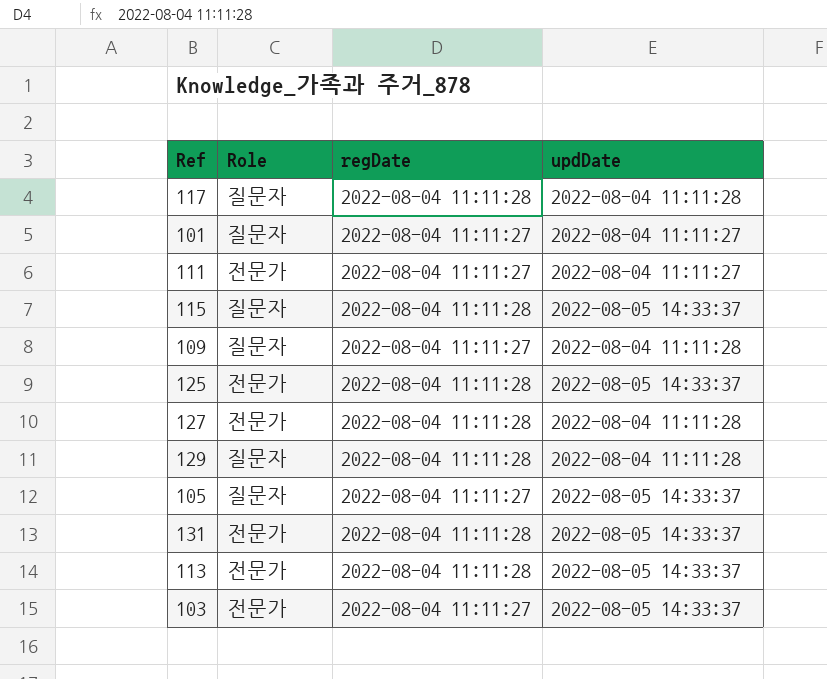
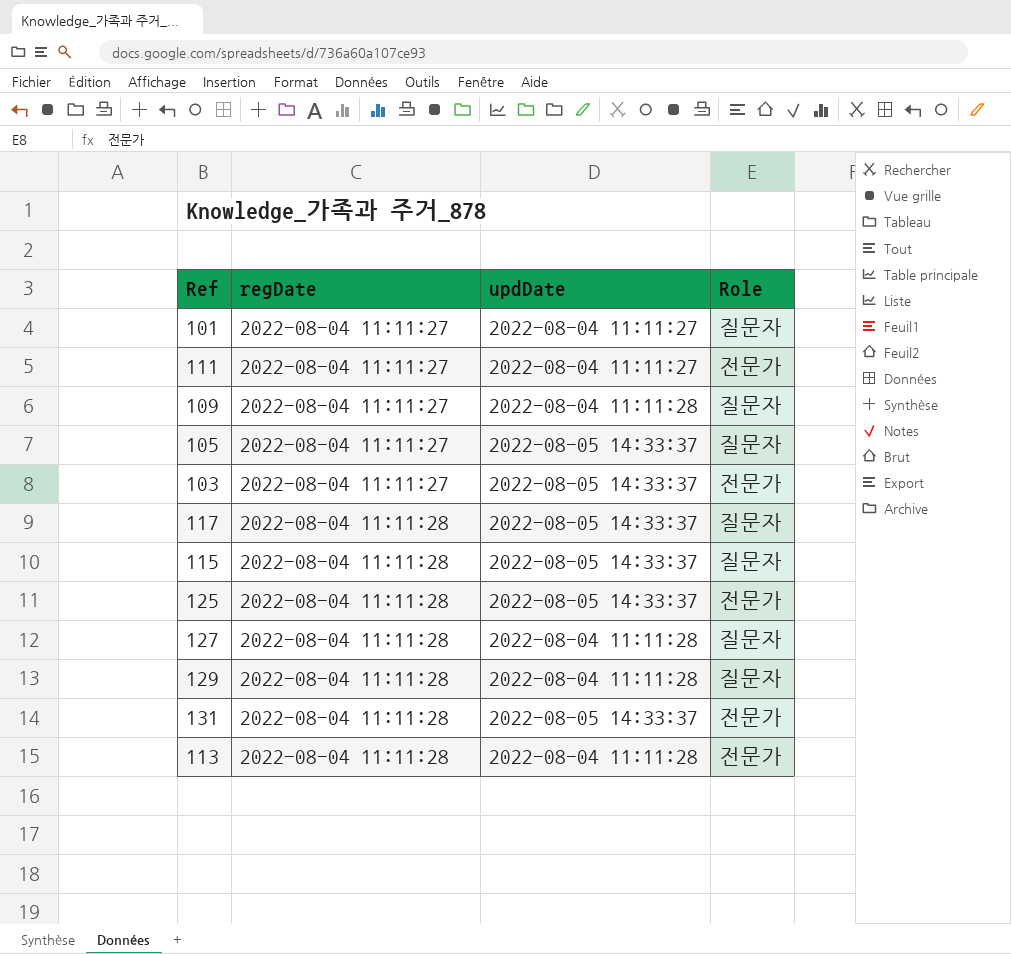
row order: none -> regDate ascending
column Role | position: 2 -> 4
117 | updDate: 2022-08-04 11:11:28 -> 2022-08-05 14:33:37
127 | Role: 전문가 -> 질문자
113 | updDate: 2022-08-05 14:33:37 -> 2022-08-04 11:11:28

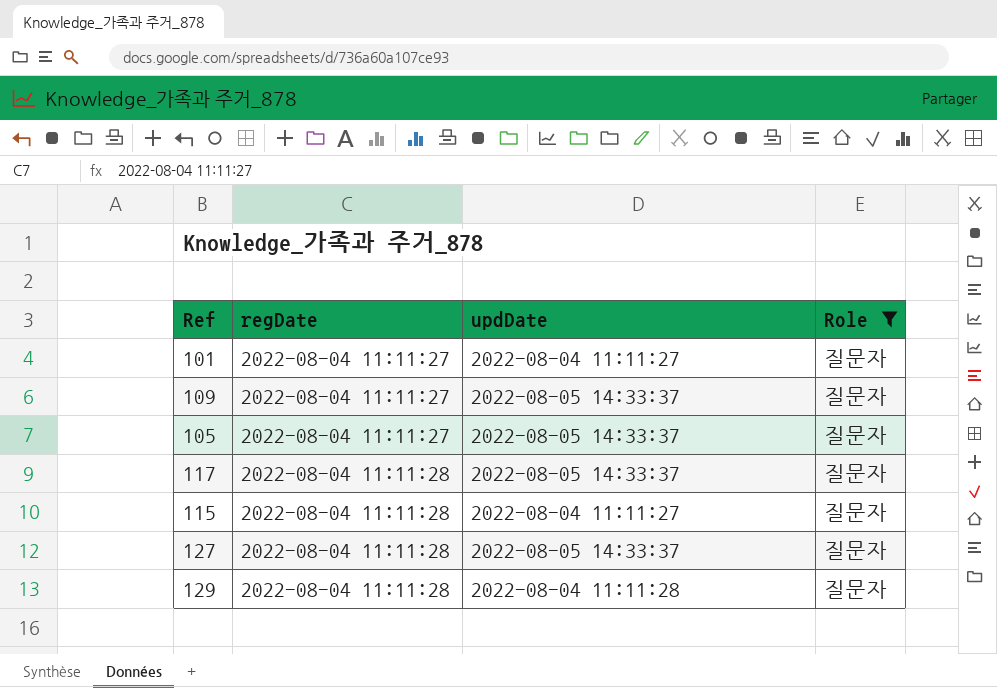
filter: none -> Role = 질문자
109 | updDate: 2022-08-04 11:11:28 -> 2022-08-05 14:33:37
115 | updDate: 2022-08-05 14:33:37 -> 2022-08-04 11:11:27
127 | updDate: 2022-08-04 11:11:28 -> 2022-08-05 14:33:37

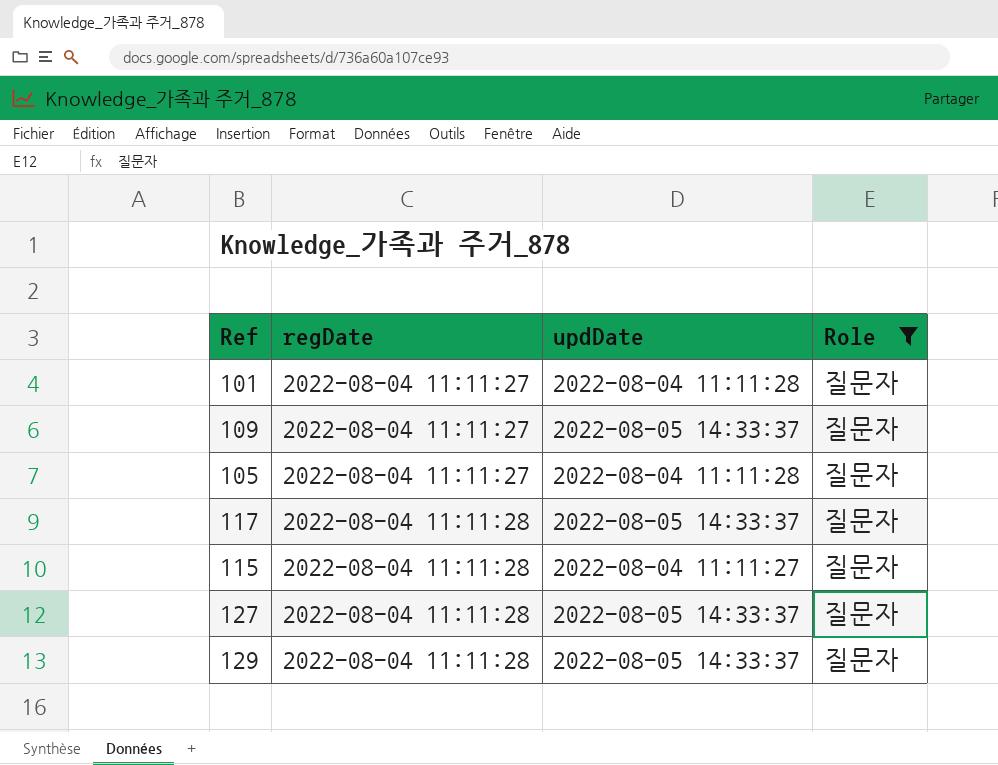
101 | updDate: 2022-08-04 11:11:27 -> 2022-08-04 11:11:28
105 | updDate: 2022-08-05 14:33:37 -> 2022-08-04 11:11:28
129 | updDate: 2022-08-04 11:11:28 -> 2022-08-05 14:33:37

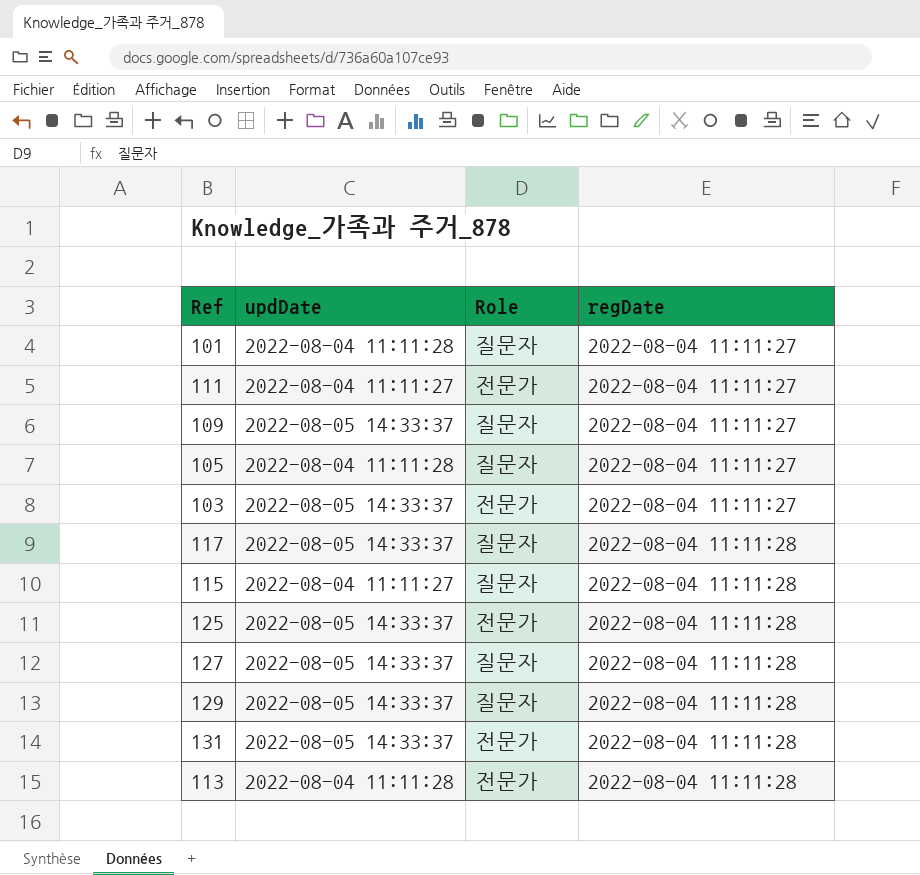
filter: Role = 질문자 -> none
column regDate | position: 2 -> 4

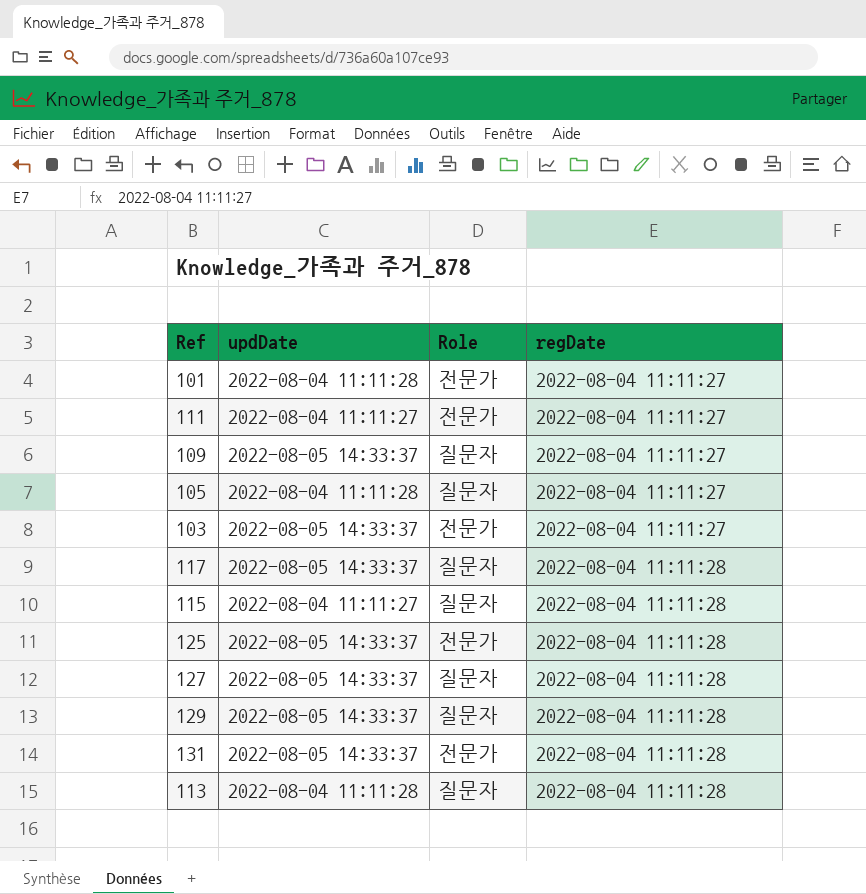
101 | Role: 질문자 -> 전문가
113 | Role: 전문가 -> 질문자

